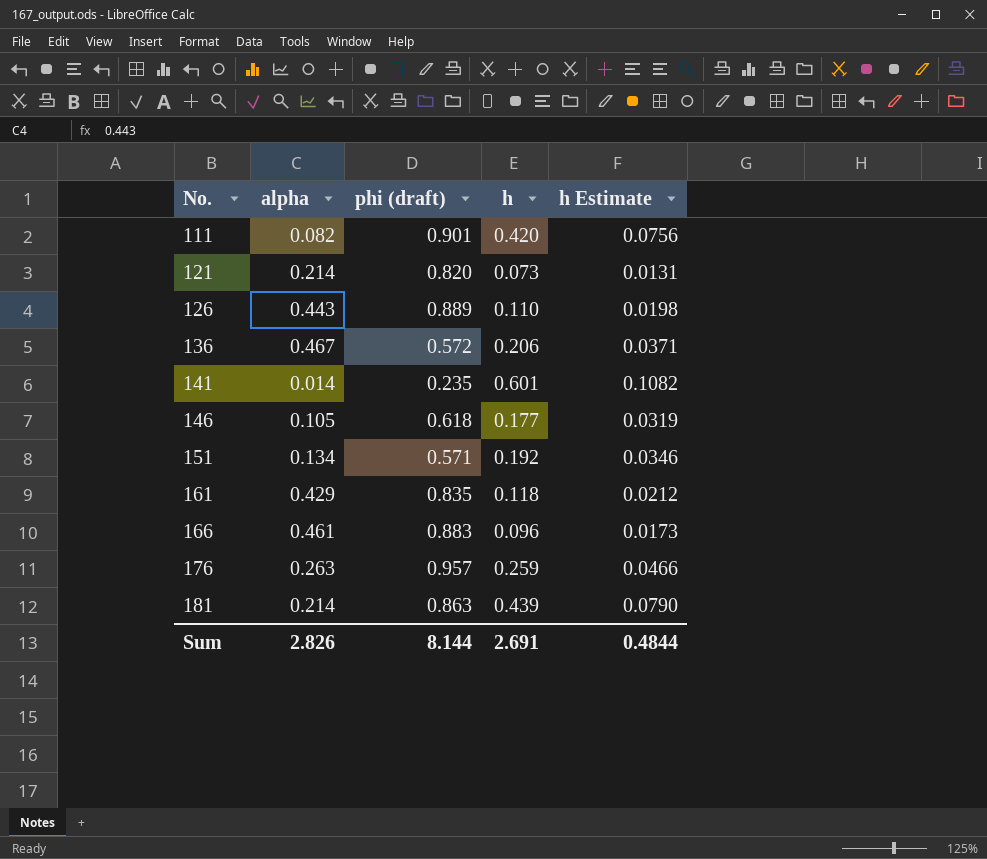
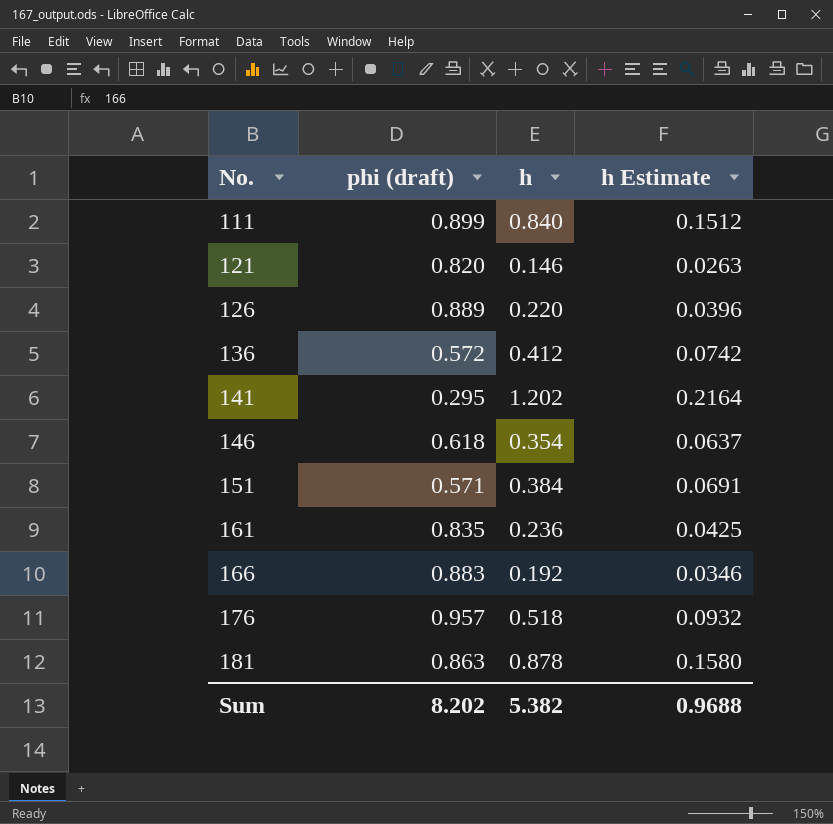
column alpha | position: 2 -> none
111 | phi (draft): 0.901 -> 0.899
111 | h: 0.420 -> 0.840
111 | h Estimate: 0.0756 -> 0.1512
121 | h: 0.073 -> 0.146
121 | h Estimate: 0.0131 -> 0.0263
126 | h: 0.110 -> 0.220
126 | h Estimate: 0.0198 -> 0.0396
136 | h: 0.206 -> 0.412
136 | h Estimate: 0.0371 -> 0.0742
141 | phi (draft): 0.235 -> 0.295
141 | h: 0.601 -> 1.202
141 | h Estimate: 0.1082 -> 0.2164
146 | h: 0.177 -> 0.354
146 | h Estimate: 0.0319 -> 0.0637
151 | h: 0.192 -> 0.384
151 | h Estimate: 0.0346 -> 0.0691
161 | h: 0.118 -> 0.236
161 | h Estimate: 0.0212 -> 0.0425
166 | h: 0.096 -> 0.192
166 | h Estimate: 0.0173 -> 0.0346
176 | h: 0.259 -> 0.518
176 | h Estimate: 0.0466 -> 0.0932
181 | h: 0.439 -> 0.878
181 | h Estimate: 0.0790 -> 0.1580
Sum | phi (draft): 8.144 -> 8.202
Sum | h: 2.691 -> 5.382
Sum | h Estimate: 0.4844 -> 0.9688

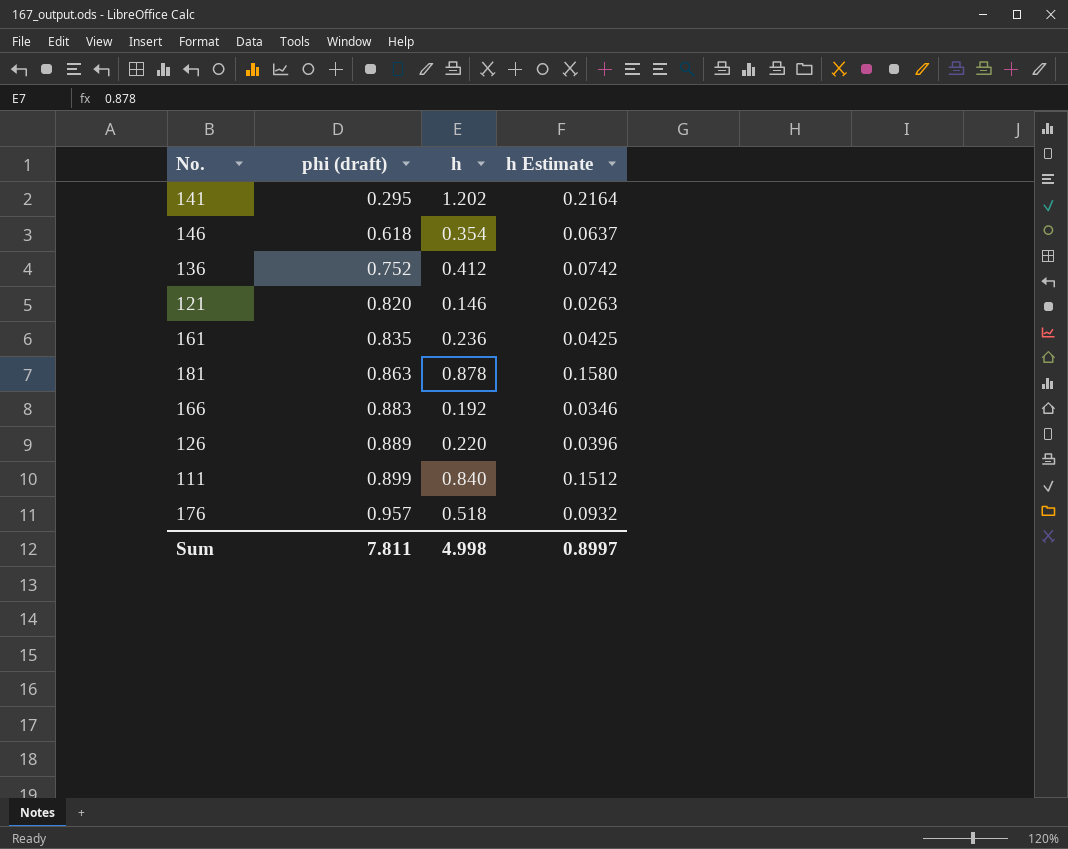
row order: No. ascending -> phi (draft) ascending
row 151: 0.571 | 0.384 | 0.0691 -> none
136 | phi (draft): 0.572 -> 0.752
Sum | phi (draft): 8.202 -> 7.811
Sum | h: 5.382 -> 4.998
Sum | h Estimate: 0.9688 -> 0.8997

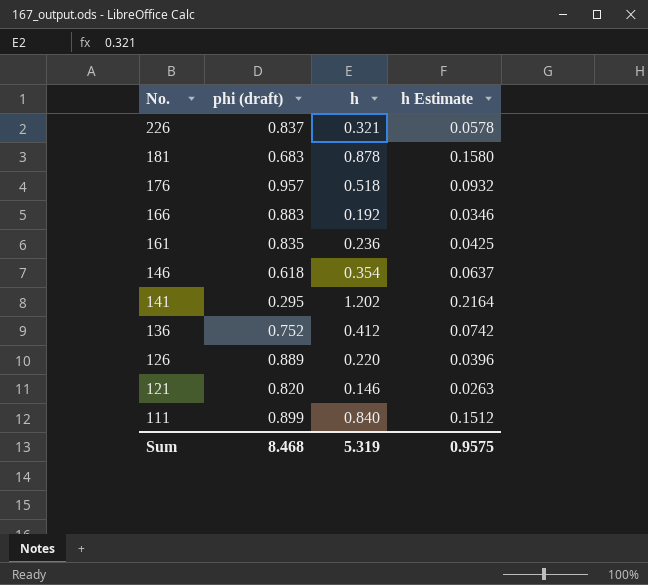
row order: phi (draft) ascending -> No. descending
row 226: none -> 0.837 | 0.321 | 0.0578
181 | phi (draft): 0.863 -> 0.683
Sum | phi (draft): 7.811 -> 8.468
Sum | h: 4.998 -> 5.319
Sum | h Estimate: 0.8997 -> 0.9575

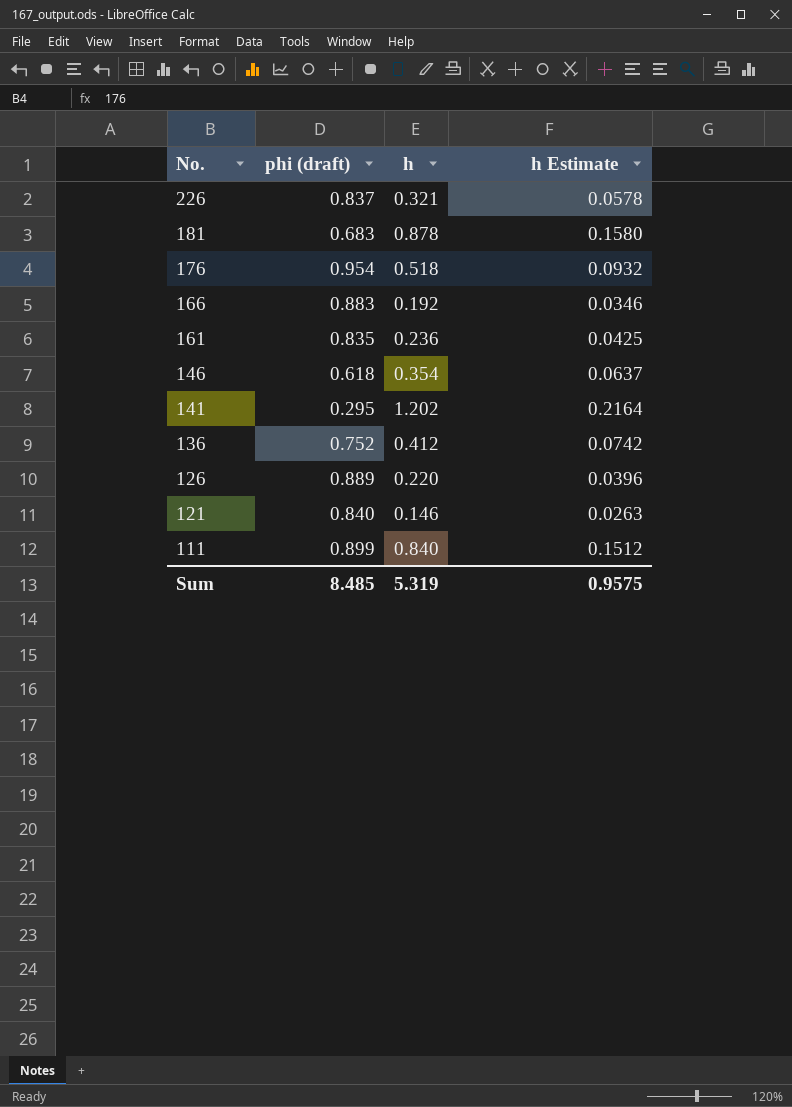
176 | phi (draft): 0.957 -> 0.954
121 | phi (draft): 0.820 -> 0.840
Sum | phi (draft): 8.468 -> 8.485

